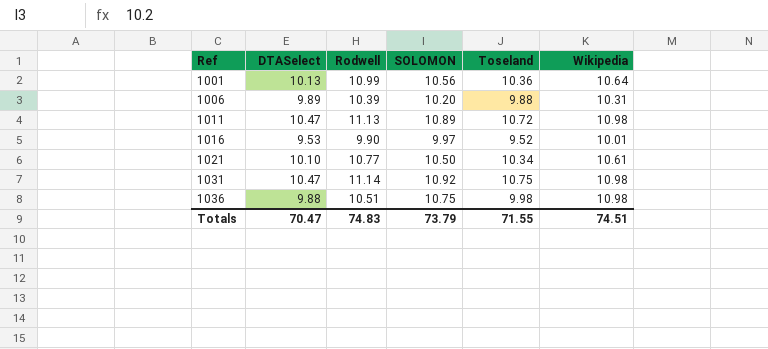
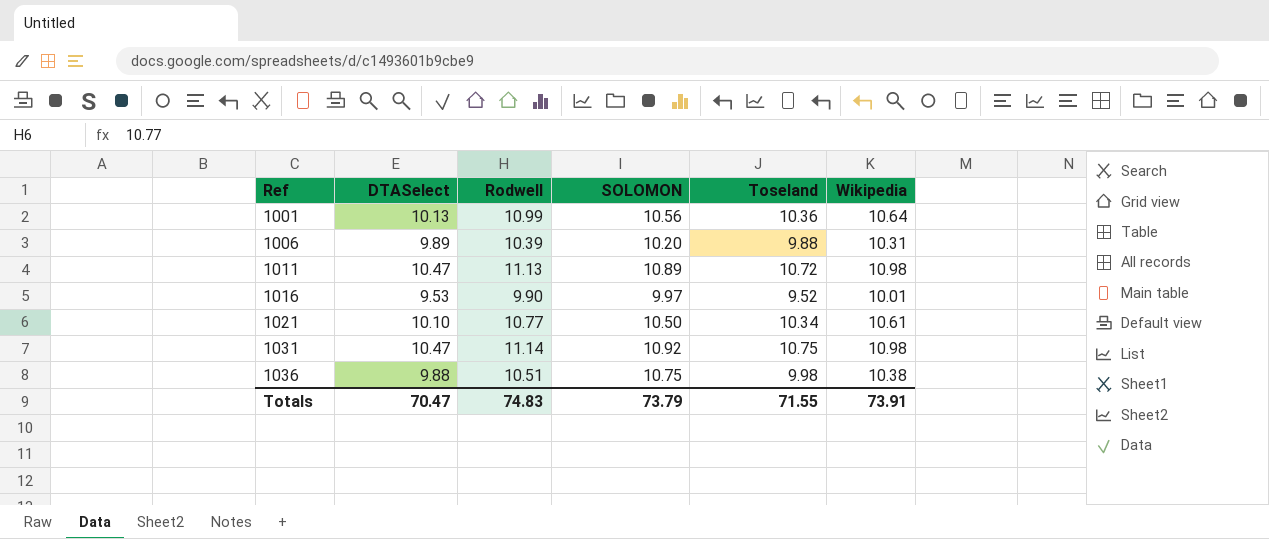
1036 | Wikipedia: 10.98 -> 10.38
Totals | Wikipedia: 74.51 -> 73.91

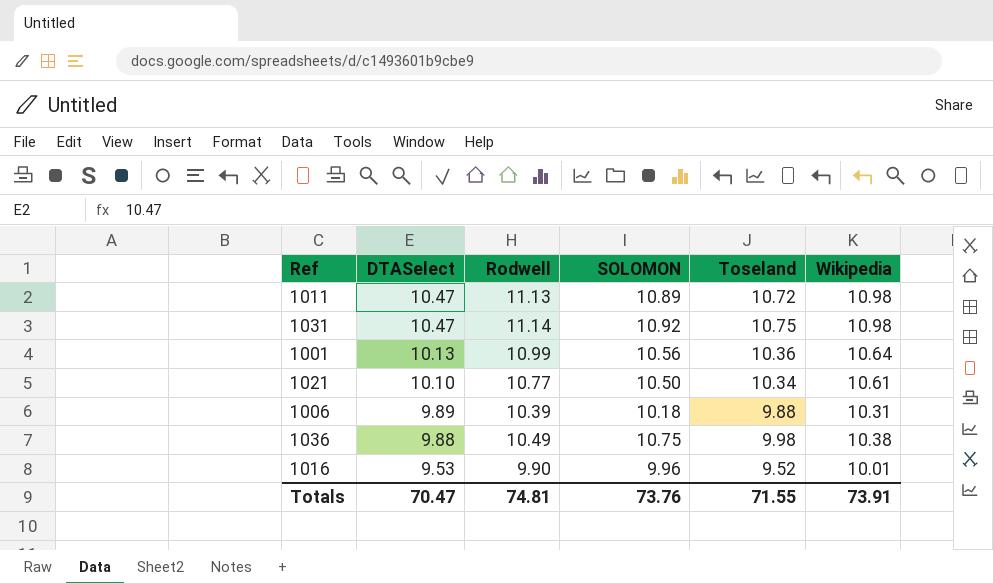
row order: Ref ascending -> DTASelect descending
1006 | SOLOMON: 10.20 -> 10.18
1036 | Rodwell: 10.51 -> 10.49
1016 | SOLOMON: 9.97 -> 9.96
Totals | Rodwell: 74.83 -> 74.81
Totals | SOLOMON: 73.79 -> 73.76

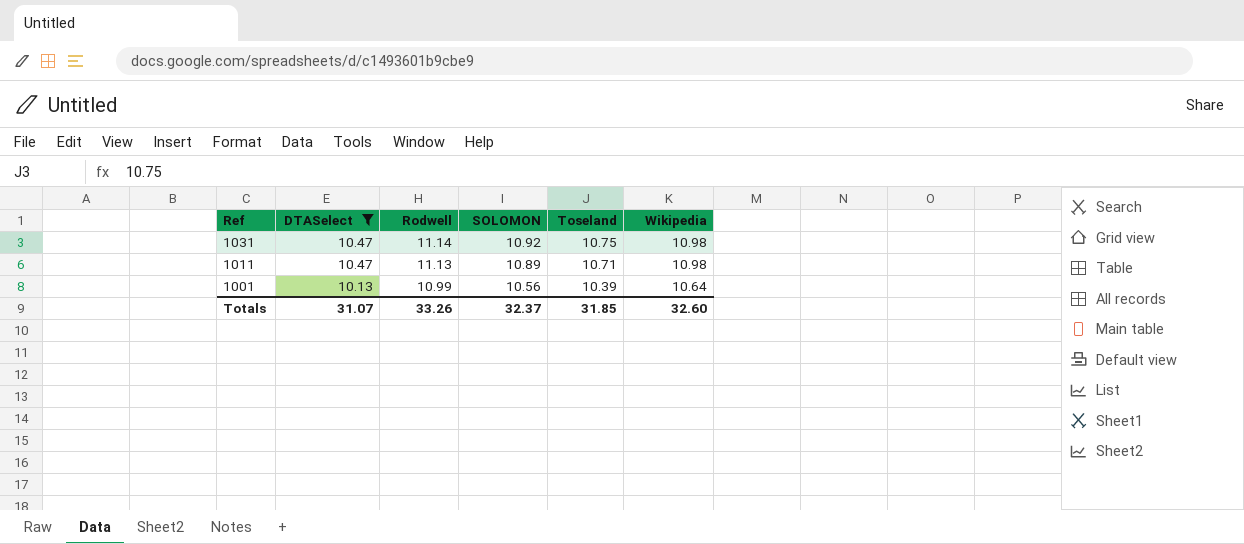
filter: none -> DTASelect >= 10.13
row order: DTASelect descending -> Ref descending
1011 | Toseland: 10.72 -> 10.71
1001 | Toseland: 10.36 -> 10.39
Totals | DTASelect: 70.47 -> 31.07
Totals | Rodwell: 74.81 -> 33.26
Totals | SOLOMON: 73.76 -> 32.37
Totals | Toseland: 71.55 -> 31.85
Totals | Wikipedia: 73.91 -> 32.60

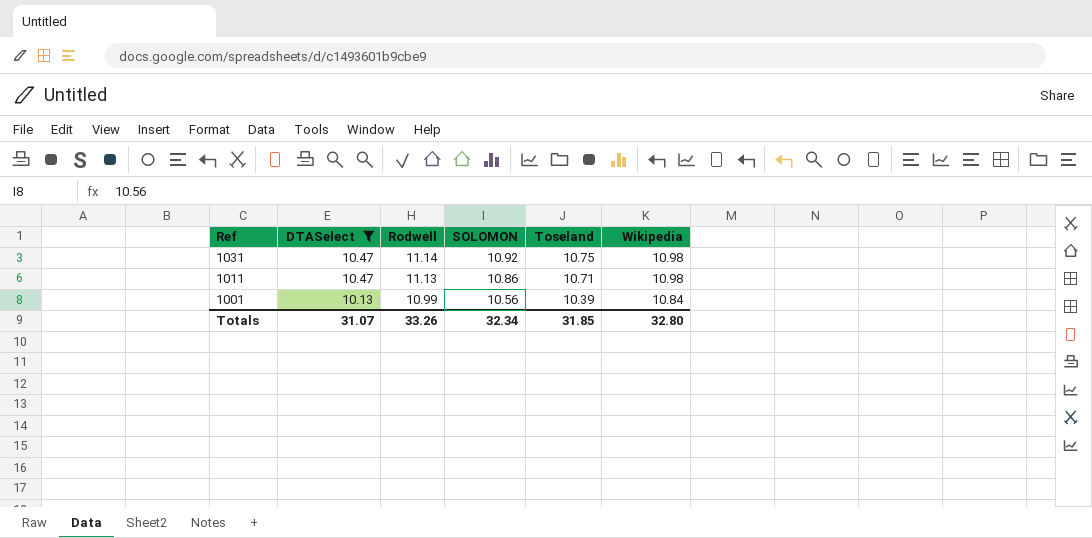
1011 | SOLOMON: 10.89 -> 10.86
1001 | Wikipedia: 10.64 -> 10.84
Totals | SOLOMON: 32.37 -> 32.34
Totals | Wikipedia: 32.60 -> 32.80

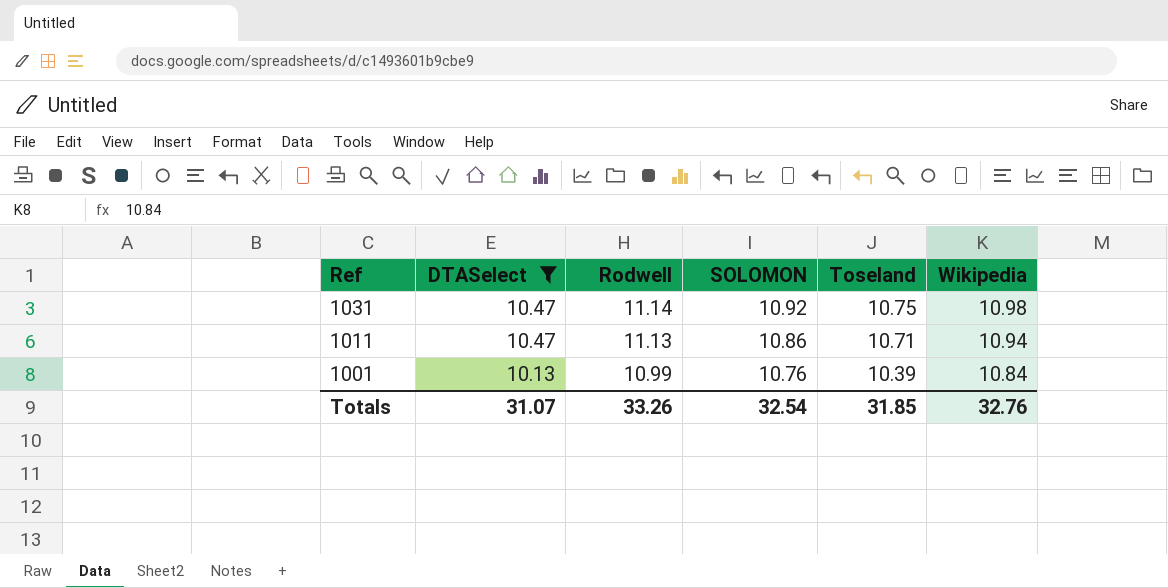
1011 | Wikipedia: 10.98 -> 10.94
1001 | SOLOMON: 10.56 -> 10.76
Totals | SOLOMON: 32.34 -> 32.54
Totals | Wikipedia: 32.80 -> 32.76

